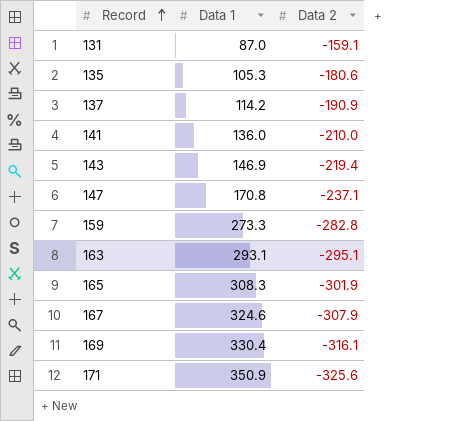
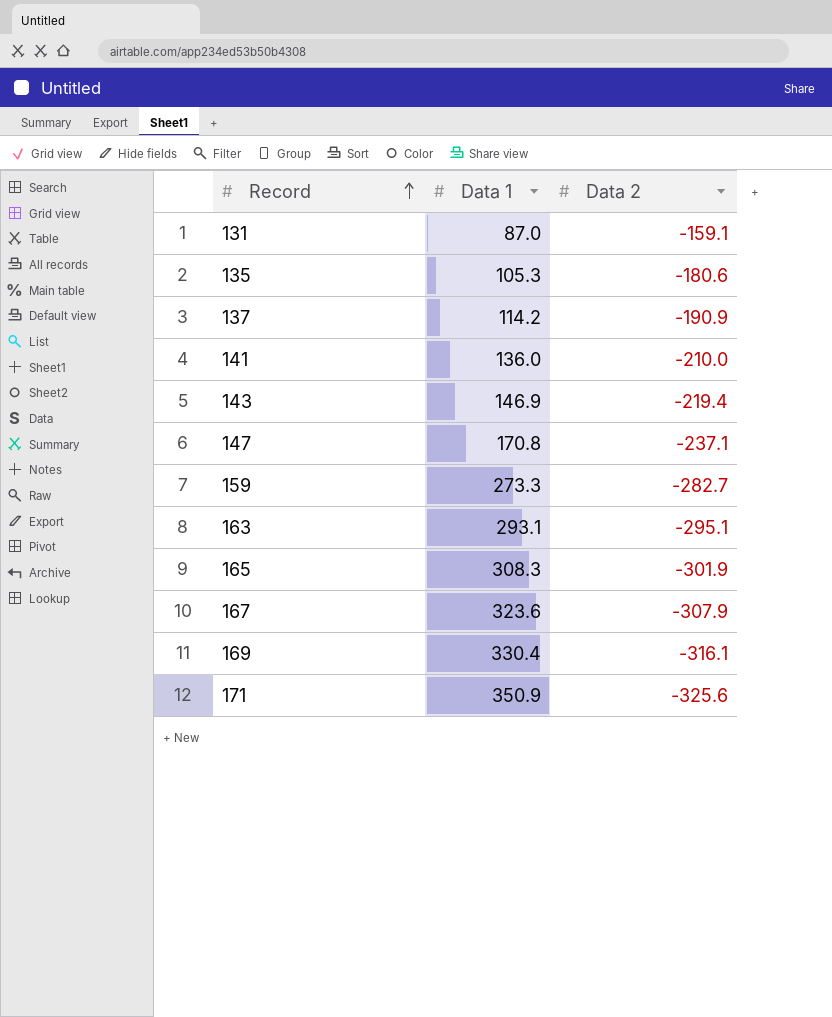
159 | Data 2: -282.8 -> -282.7
167 | Data 1: 324.6 -> 323.6

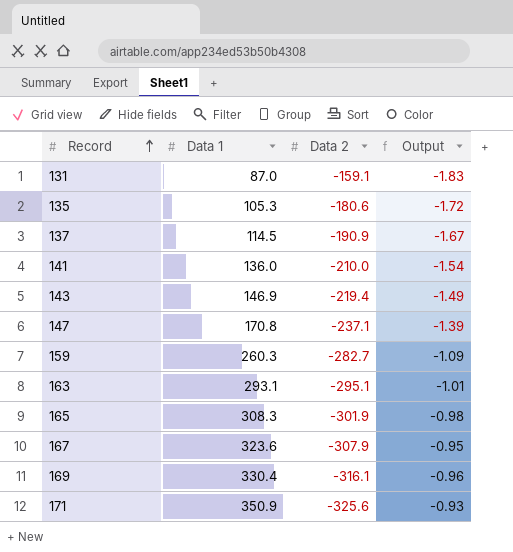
column Output | formula: none -> [Data 2] / [Data 1]
137 | Data 1: 114.2 -> 114.5
159 | Data 1: 273.3 -> 260.3

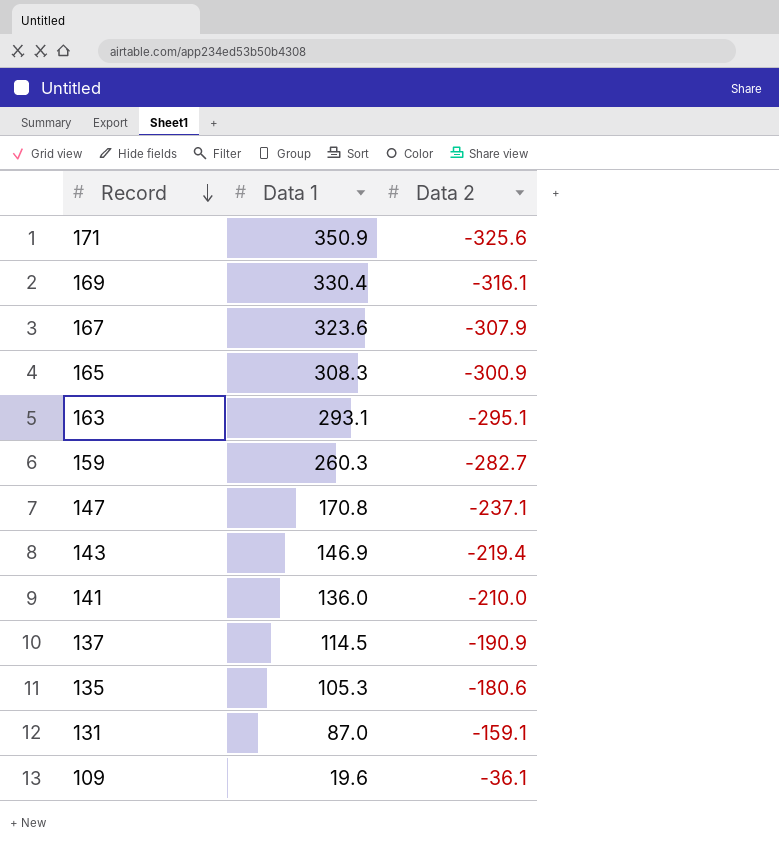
row order: Record ascending -> Record descending
column Output | formula: [Data 2] / [Data 1] -> none
165 | Data 2: -301.9 -> -300.9
row 109: none -> 19.6 | -36.1

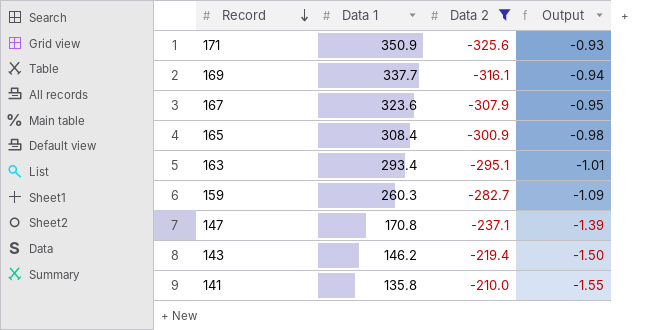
filter: none -> Data 2 <= -210.0
column Output | formula: none -> [Data 2] / [Data 1]
169 | Data 1: 330.4 -> 337.7
165 | Data 1: 308.3 -> 308.4
163 | Data 1: 293.1 -> 293.4
143 | Data 1: 146.9 -> 146.2
141 | Data 1: 136.0 -> 135.8

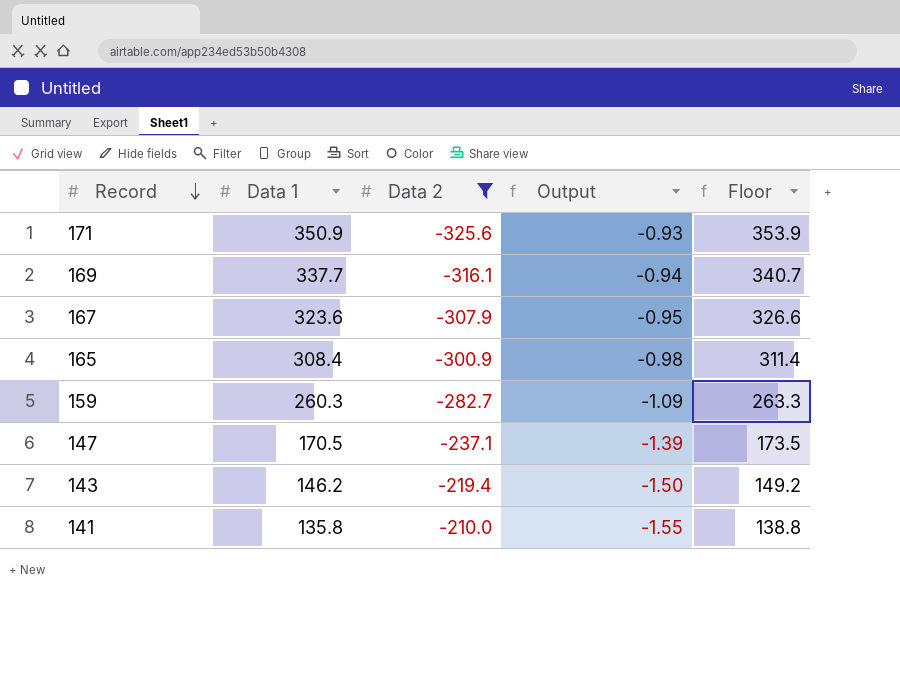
column Floor | formula: none -> [Data 1] + 3
row 163: 293.4 | -295.1 | -1.01 -> none
147 | Data 1: 170.8 -> 170.5

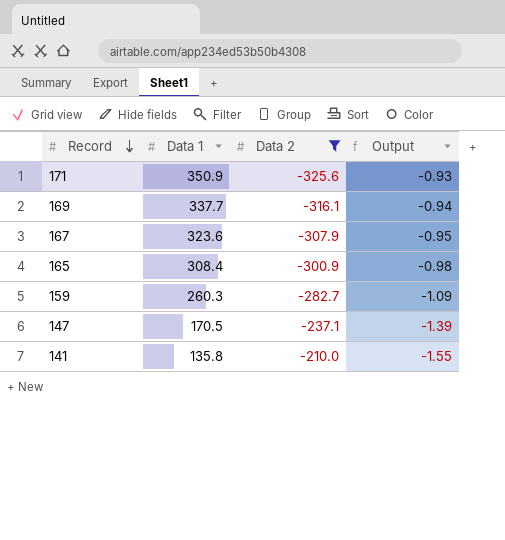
column Floor | formula: [Data 1] + 3 -> none
row 143: 146.2 | -219.4 | -1.50 | 149.2 -> none

